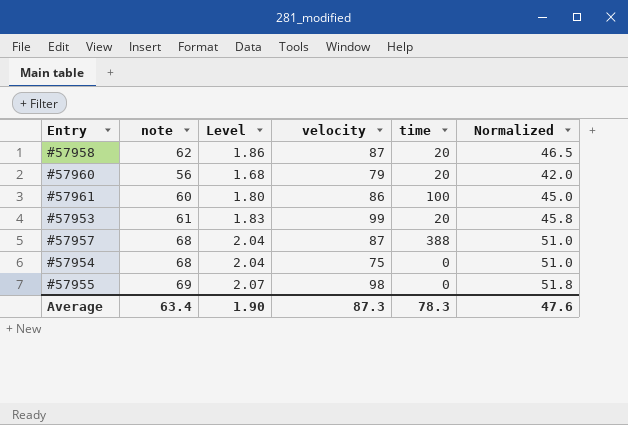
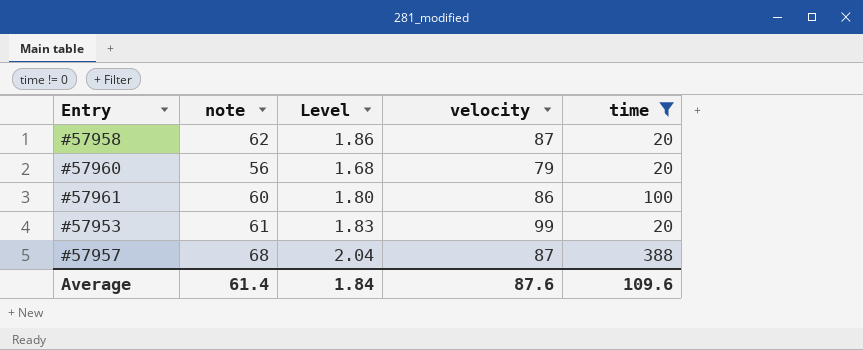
filter: none -> time != 0
column Normalized | formula: [note] * 0.75 -> none
Average | note: 63.4 -> 61.4
Average | Level: 1.90 -> 1.84
Average | velocity: 87.3 -> 87.6
Average | time: 78.3 -> 109.6

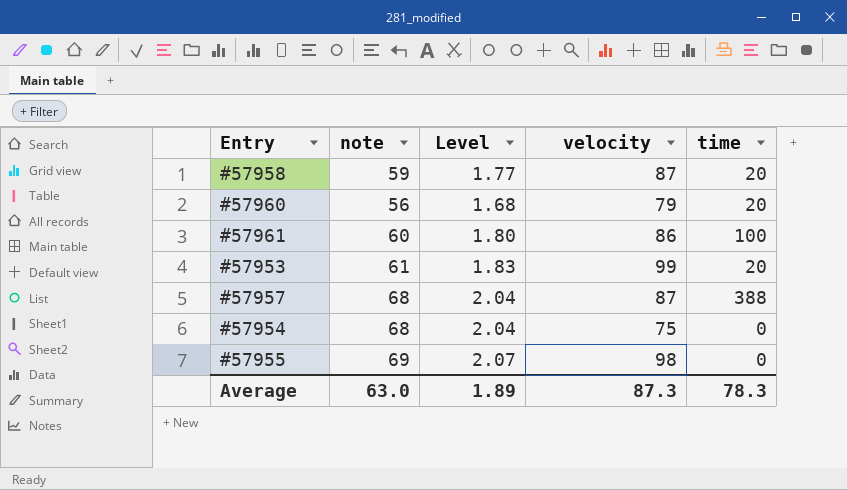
filter: time != 0 -> none
#57958 | note: 62 -> 59
#57958 | Level: 1.86 -> 1.77
Average | note: 61.4 -> 63.0
Average | Level: 1.84 -> 1.89
Average | velocity: 87.6 -> 87.3
Average | time: 109.6 -> 78.3

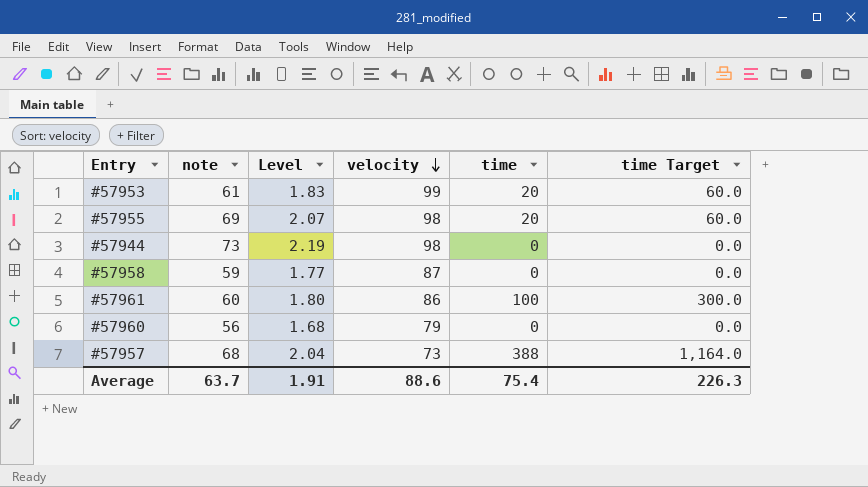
row order: none -> velocity descending
column time Target | formula: none -> [time] * 3
row #57954: 68 | 2.04 | 75 | 0 -> none
#57955 | time: 0 -> 20
row #57944: none -> 73 | 2.19 | 98 | 0 | 0.0
#57958 | time: 20 -> 0
#57960 | time: 20 -> 0
#57957 | velocity: 87 -> 73
Average | note: 63.0 -> 63.7
Average | Level: 1.89 -> 1.91
Average | velocity: 87.3 -> 88.6
Average | time: 78.3 -> 75.4

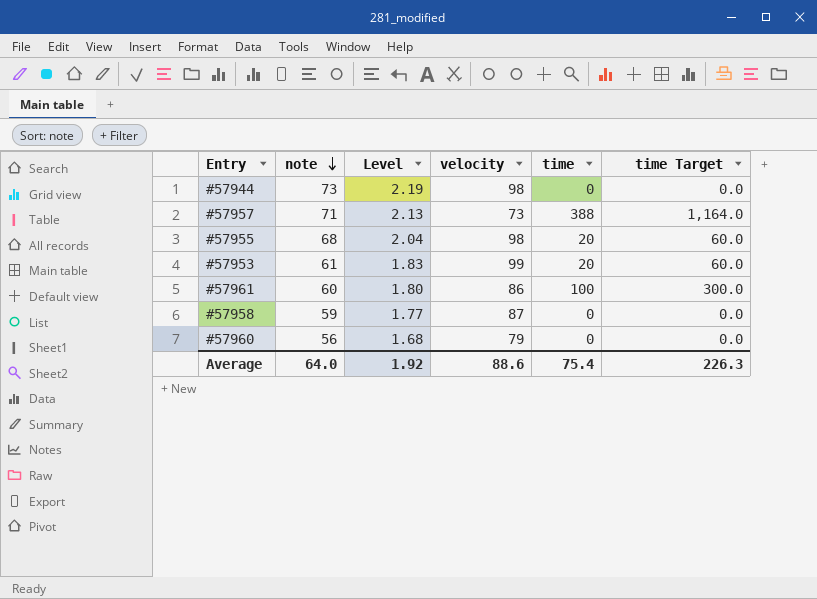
row order: velocity descending -> note descending
#57957 | note: 68 -> 71
#57957 | Level: 2.04 -> 2.13
#57955 | note: 69 -> 68
#57955 | Level: 2.07 -> 2.04
Average | note: 63.7 -> 64.0
Average | Level: 1.91 -> 1.92

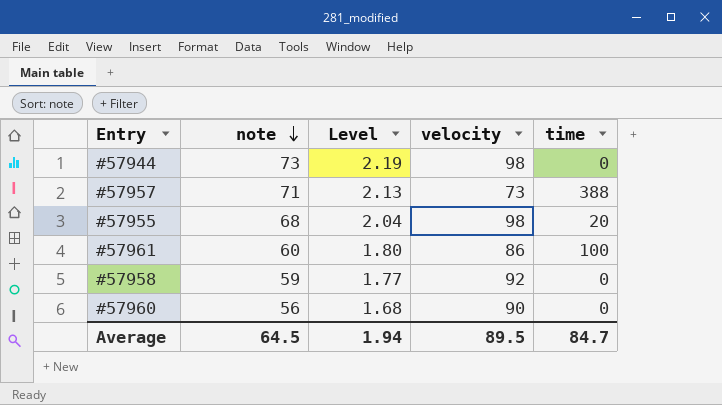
column time Target | formula: [time] * 3 -> none
row #57953: 61 | 1.83 | 99 | 20 | 60.0 -> none
#57958 | velocity: 87 -> 92
#57960 | velocity: 79 -> 90
Average | note: 64.0 -> 64.5
Average | Level: 1.92 -> 1.94
Average | velocity: 88.6 -> 89.5
Average | time: 75.4 -> 84.7

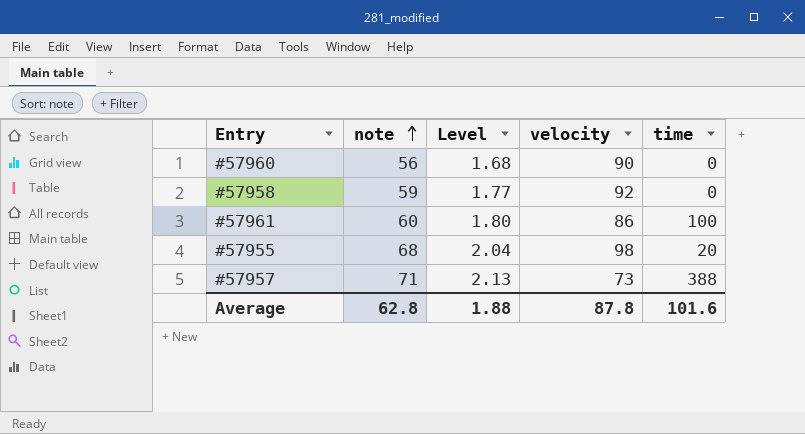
row order: note descending -> note ascending
row #57944: 73 | 2.19 | 98 | 0 -> none
Average | note: 64.5 -> 62.8
Average | Level: 1.94 -> 1.88
Average | velocity: 89.5 -> 87.8
Average | time: 84.7 -> 101.6

